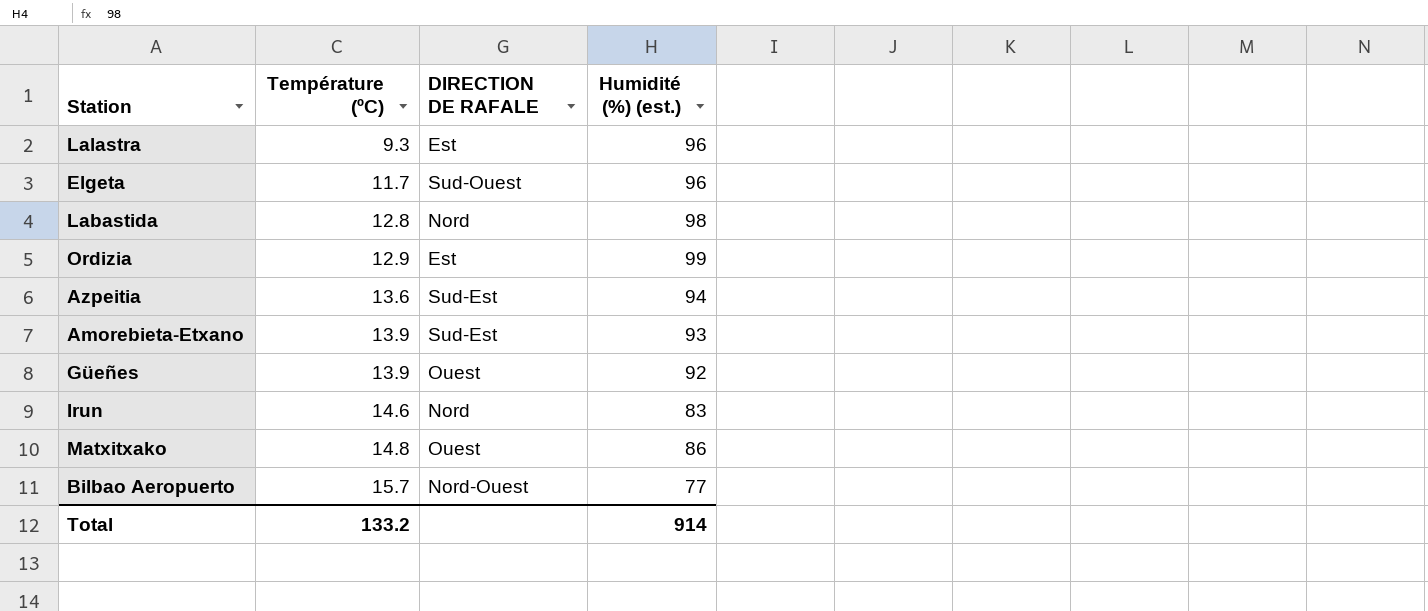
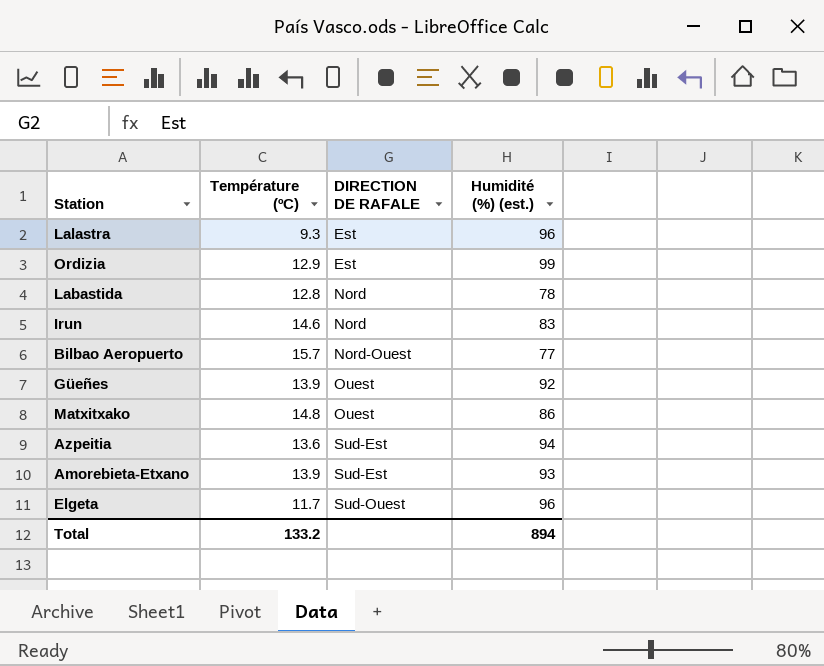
row order: Température (ºC) ascending -> DIRECTION DE RAFALE ascending
Labastida | Humidité (%) (est.): 98 -> 78
Total | Humidité (%) (est.): 914 -> 894

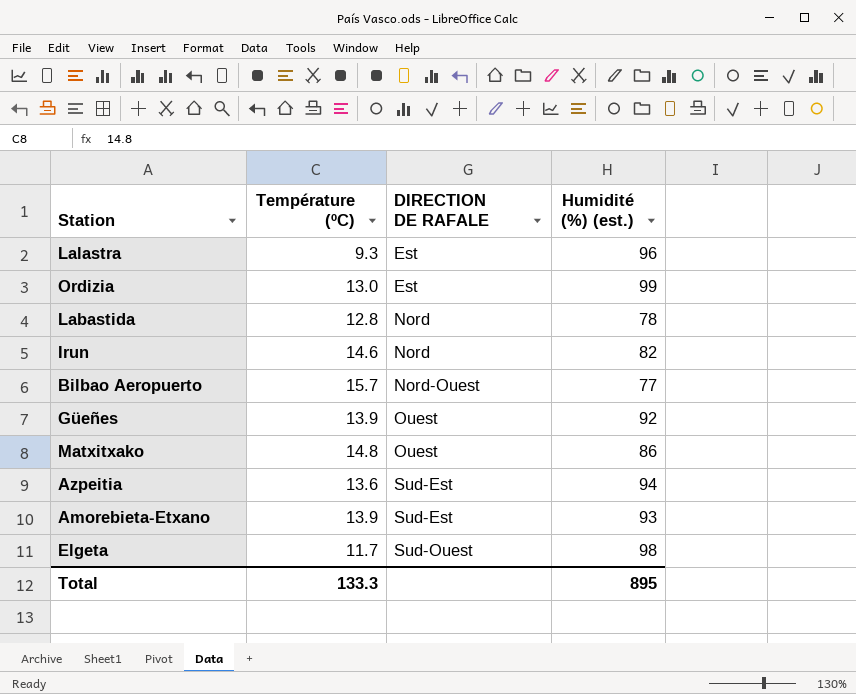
Ordizia | Température (ºC): 12.9 -> 13.0
Irun | Humidité (%) (est.): 83 -> 82
Elgeta | Humidité (%) (est.): 96 -> 98
Total | Température (ºC): 133.2 -> 133.3
Total | Humidité (%) (est.): 894 -> 895

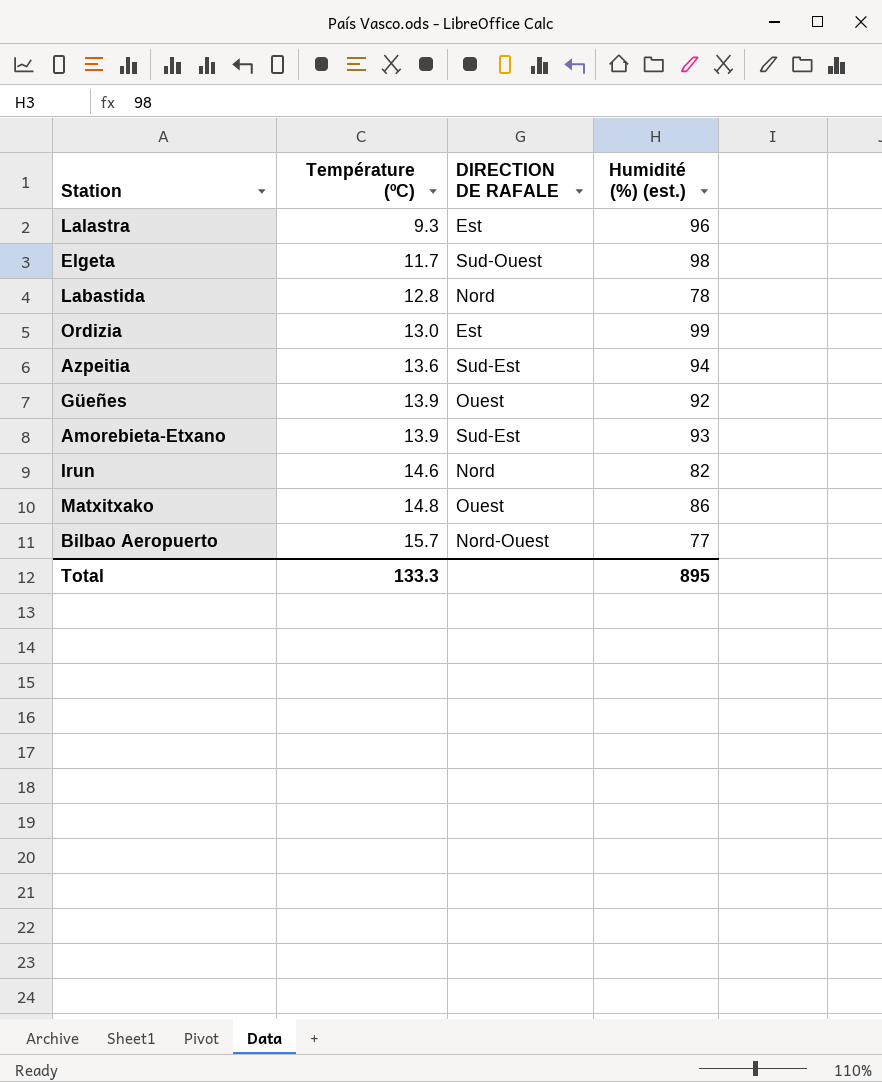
row order: DIRECTION DE RAFALE ascending -> Température (ºC) ascending

